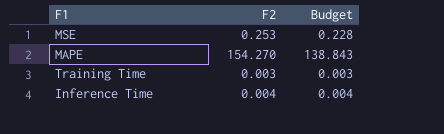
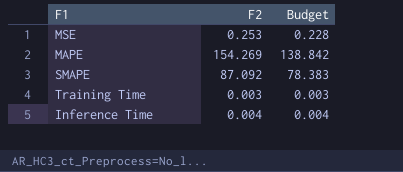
MAPE | F2: 154.270 -> 154.269
MAPE | Budget: 138.843 -> 138.842
row SMAPE: none -> 87.092 | 78.383

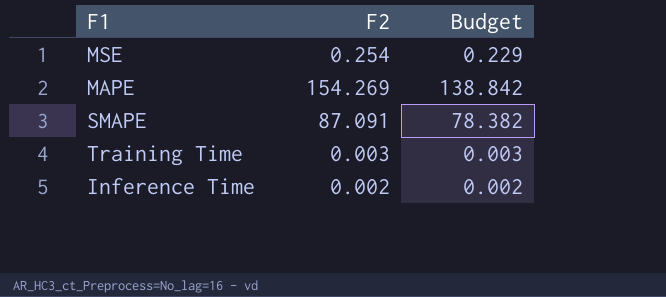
MSE | F2: 0.253 -> 0.254
MSE | Budget: 0.228 -> 0.229
SMAPE | F2: 87.092 -> 87.091
SMAPE | Budget: 78.383 -> 78.382
Inference Time | F2: 0.004 -> 0.002
Inference Time | Budget: 0.004 -> 0.002

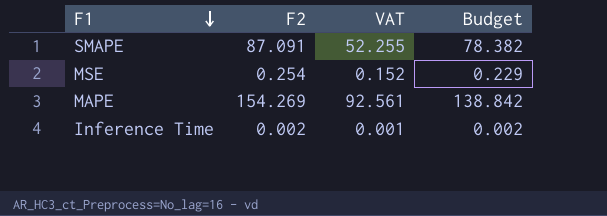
row order: none -> F1 descending
column VAT | formula: none -> [F2] * 0.6
row Training Time: 0.003 | 0.003 -> none

